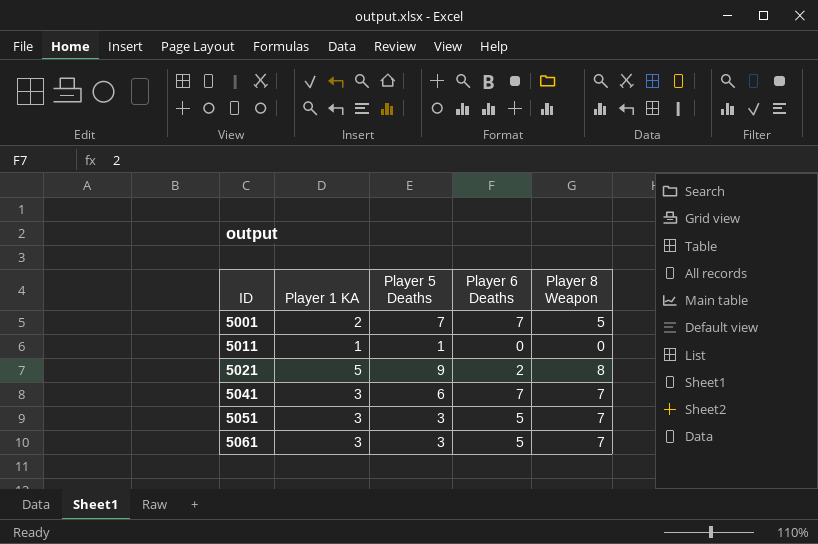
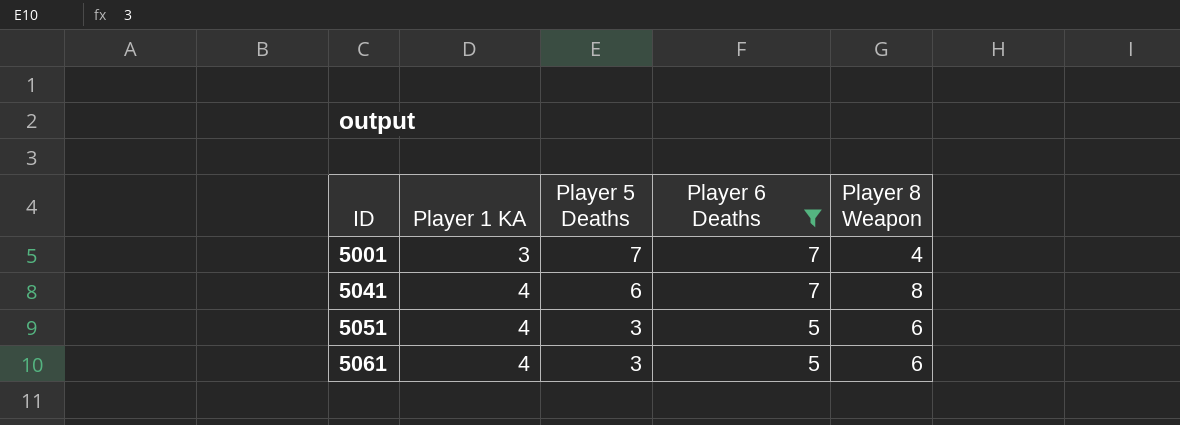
filter: none -> Player 6 Deaths >= 5
5001 | Player 1 KA: 2 -> 3
5001 | Player 8 Weapon: 5 -> 4
5041 | Player 1 KA: 3 -> 4
5041 | Player 8 Weapon: 7 -> 8
5051 | Player 1 KA: 3 -> 4
5051 | Player 8 Weapon: 7 -> 6
5061 | Player 1 KA: 3 -> 4
5061 | Player 8 Weapon: 7 -> 6

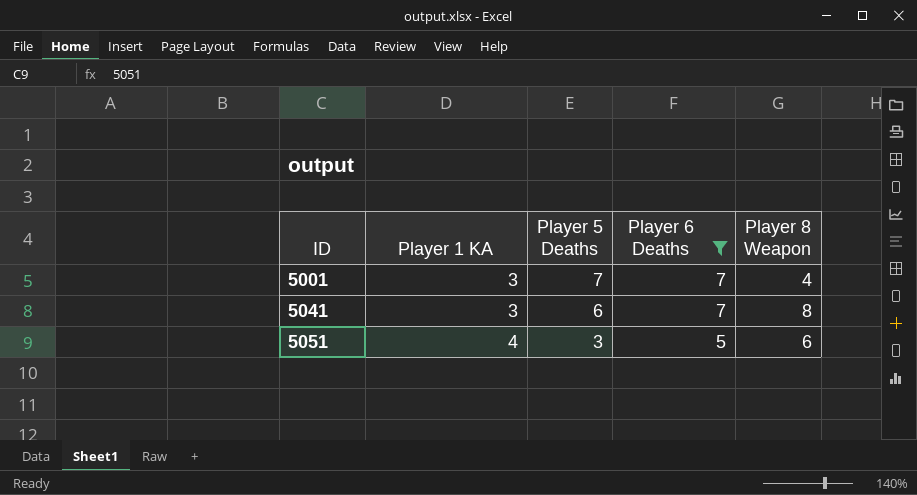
row 5061: 4 | 3 | 5 | 6 -> none
5041 | Player 1 KA: 4 -> 3

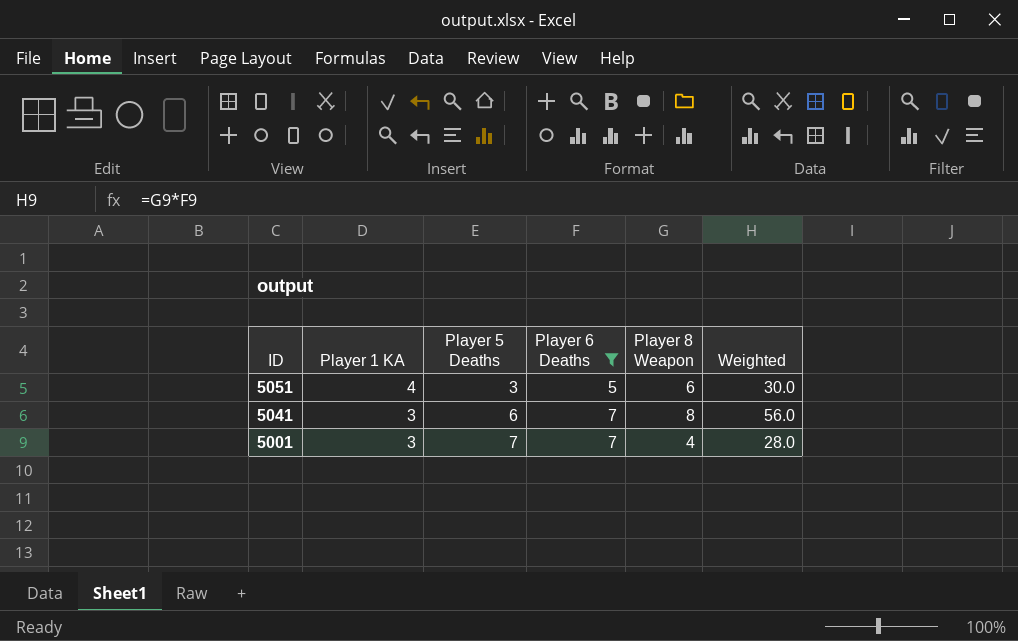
row order: ID ascending -> ID descending
column Weighted | formula: none -> [Player 6 Deaths] * [Player 8 Weapon]

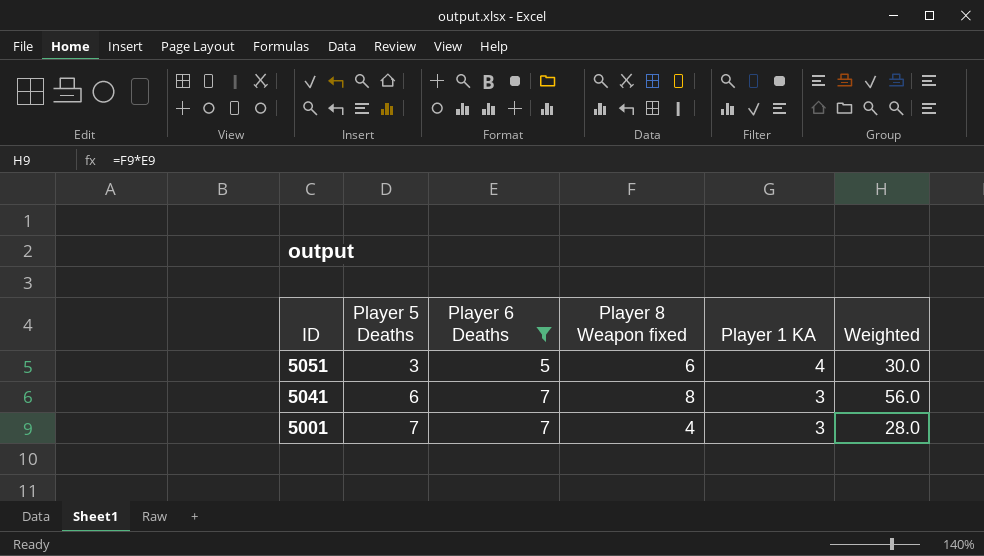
column name: Player 8 Weapon -> Player 8 Weapon fixed
column Player 1 KA | position: 2 -> 5

